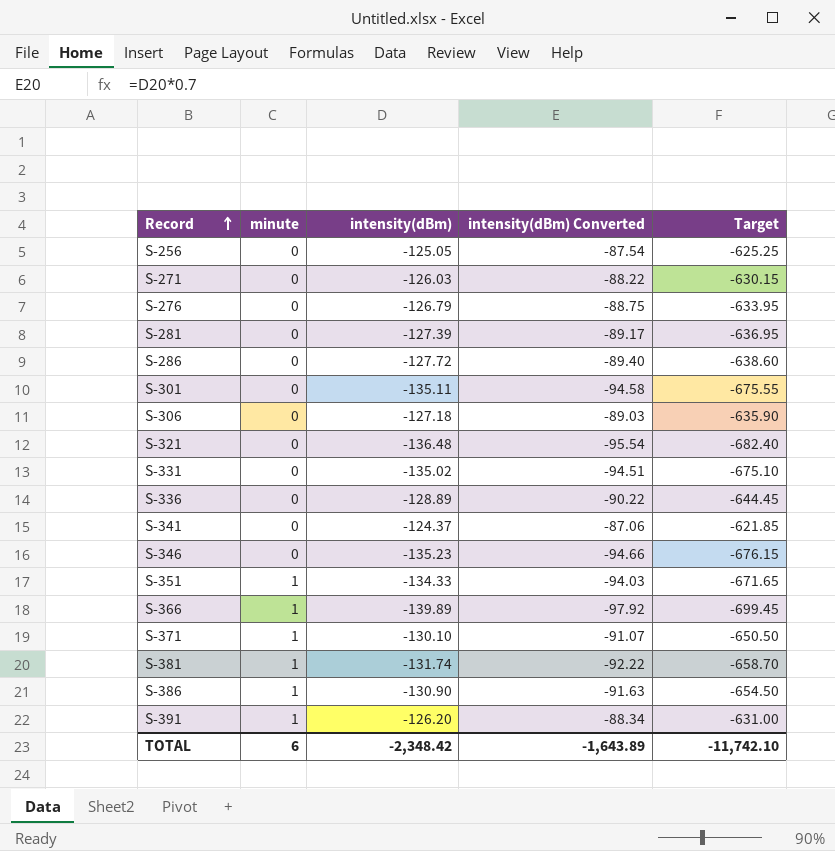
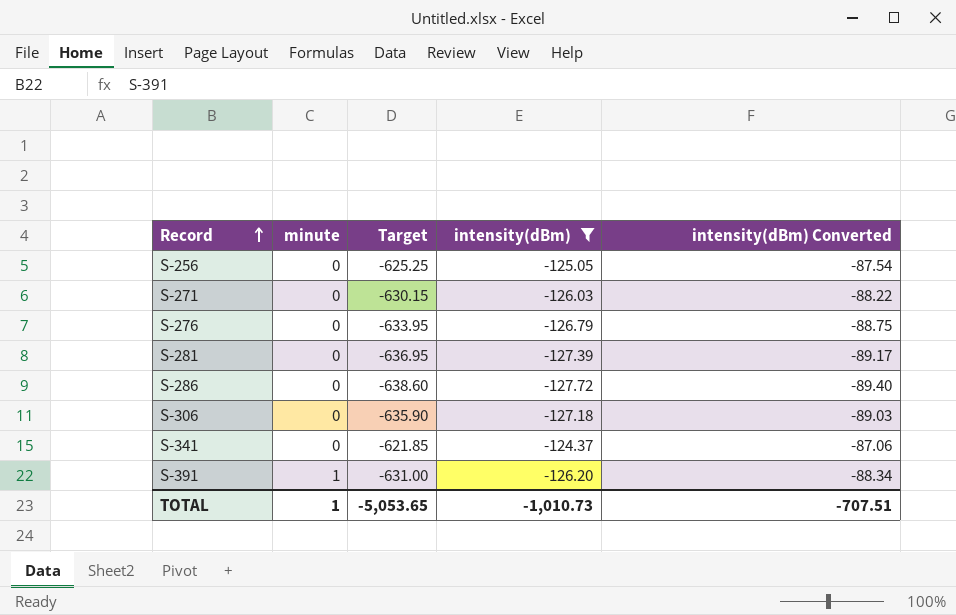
filter: none -> intensity(dBm) >= -127.72
column Target | position: 5 -> 3
TOTAL | minute: 6 -> 1
TOTAL | Target: -11,742.10 -> -5,053.65
TOTAL | intensity(dBm): -2,348.42 -> -1,010.73
TOTAL | intensity(dBm) Converted: -1,643.89 -> -707.51

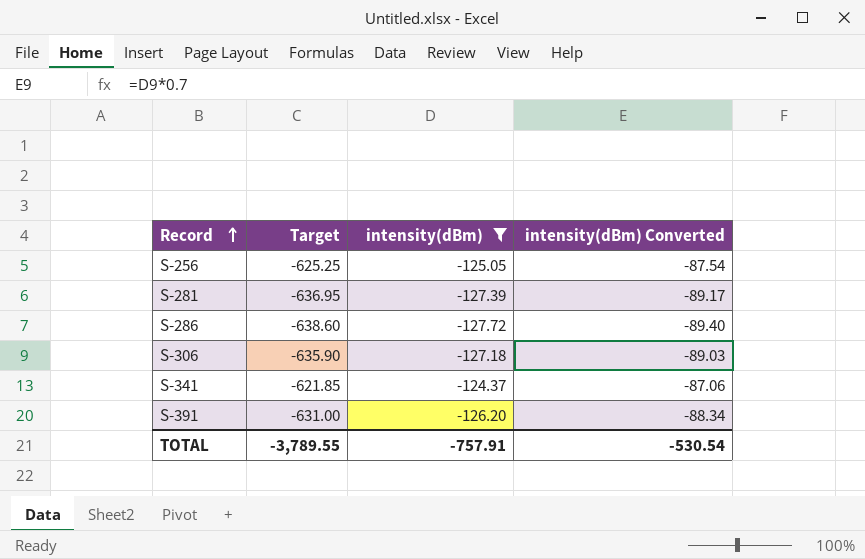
column minute | position: 2 -> none
row S-271: 0 | -630.15 | -126.03 | -88.22 -> none
row S-276: 0 | -633.95 | -126.79 | -88.75 -> none
TOTAL | Target: -5,053.65 -> -3,789.55
TOTAL | intensity(dBm): -1,010.73 -> -757.91
TOTAL | intensity(dBm) Converted: -707.51 -> -530.54

